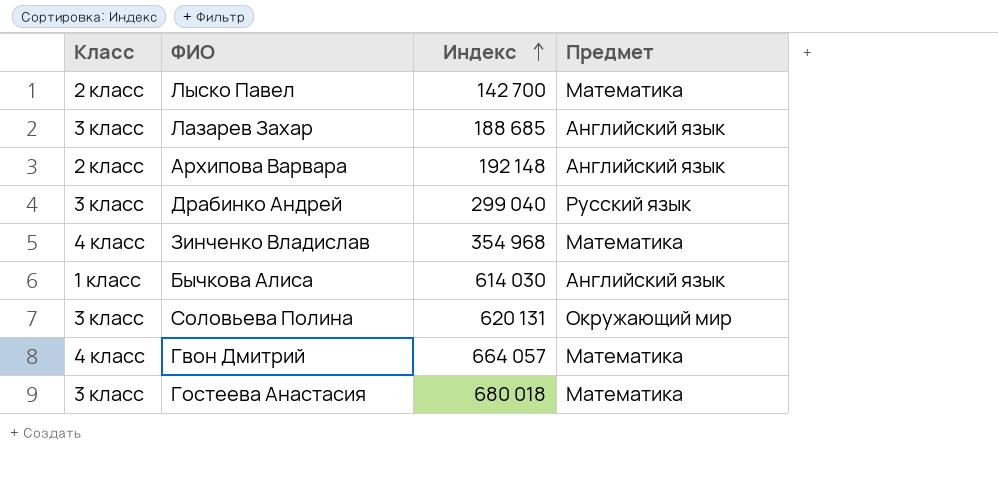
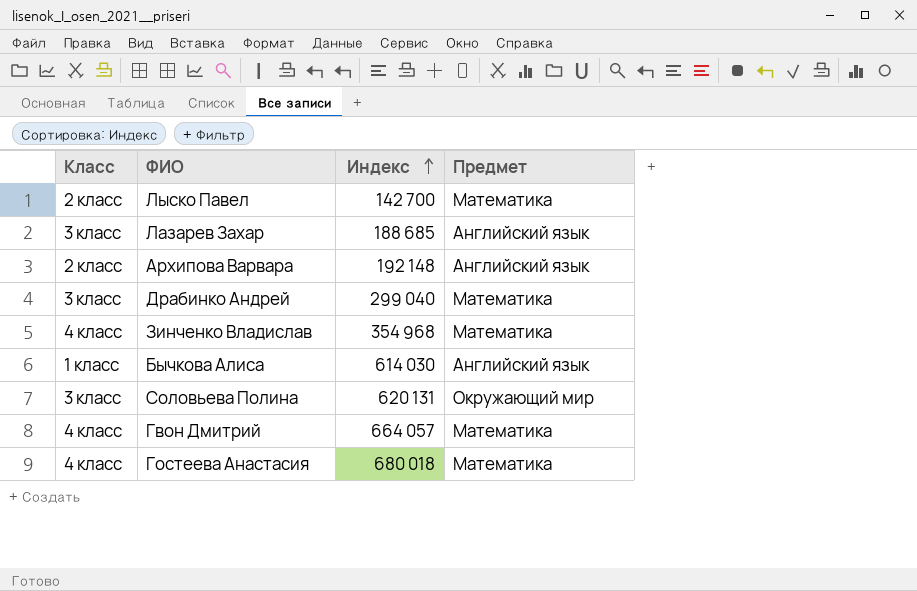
Драбинко Андрей | Предмет: Русский язык -> Математика
Гостеева Анастасия | Класс: 3 класс -> 4 класс

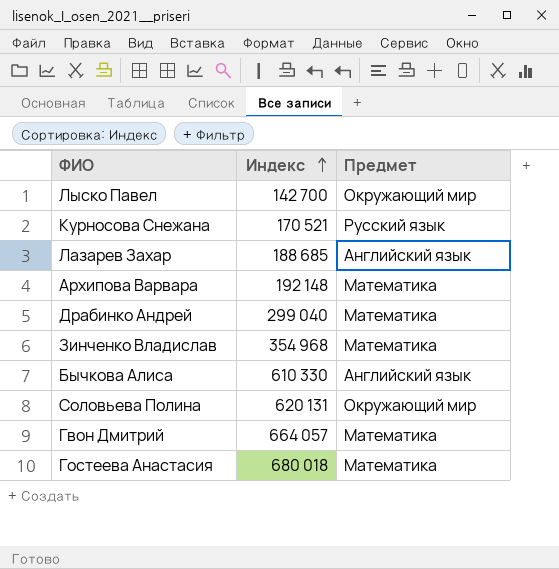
column Класс | position: 1 -> none
Лыско Павел | Предмет: Математика -> Окружающий мир
row Курносова Снежана: none -> 170 521 | Русский язык
Архипова Варвара | Предмет: Английский язык -> Математика
Бычкова Алиса | Индекс: 614 030 -> 610 330

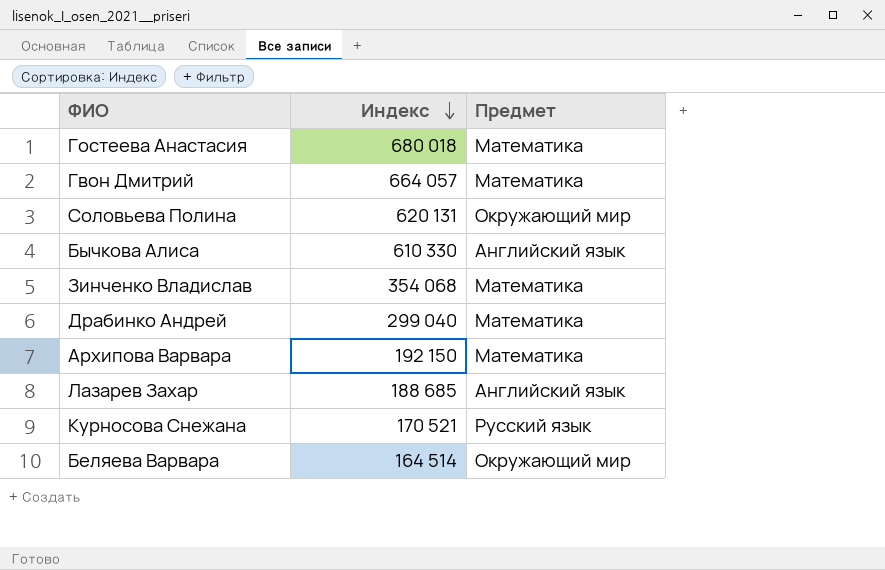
row order: Индекс ascending -> Индекс descending
row Лыско Павел: 142 700 | Окружающий мир -> none
Зинченко Владислав | Индекс: 354 968 -> 354 068
Архипова Варвара | Индекс: 192 148 -> 192 150
row Беляева Варвара: none -> 164 514 | Окружающий мир

